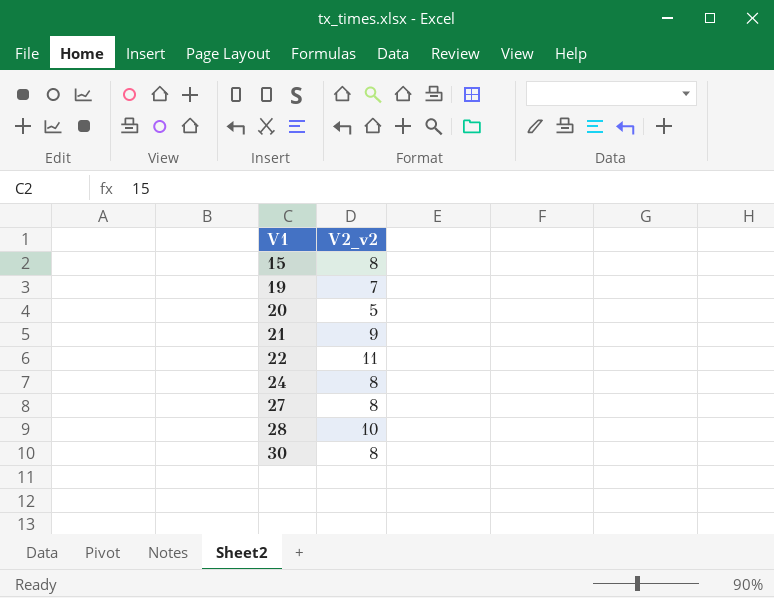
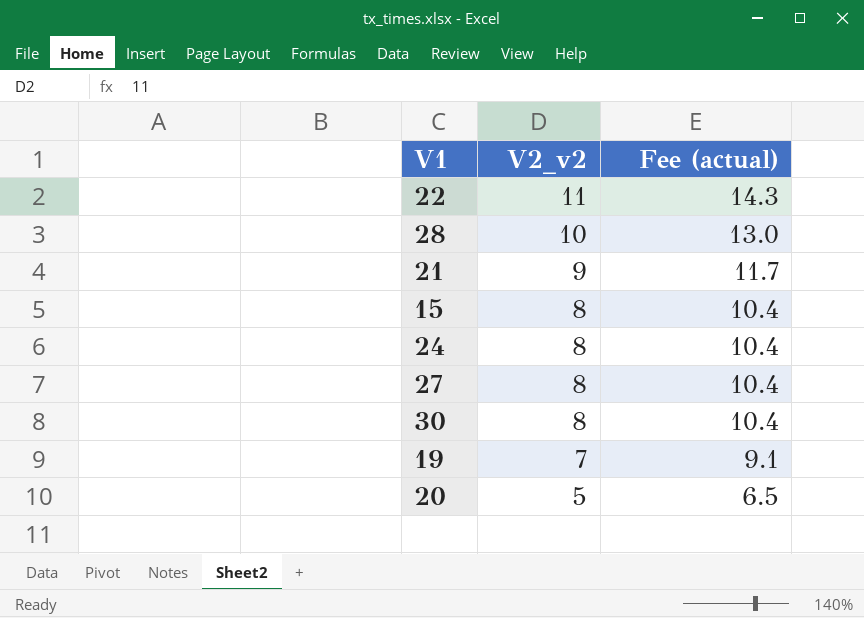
row order: V1 ascending -> V2_v2 descending
column Fee (actual) | formula: none -> [V2_v2] * 1.3

